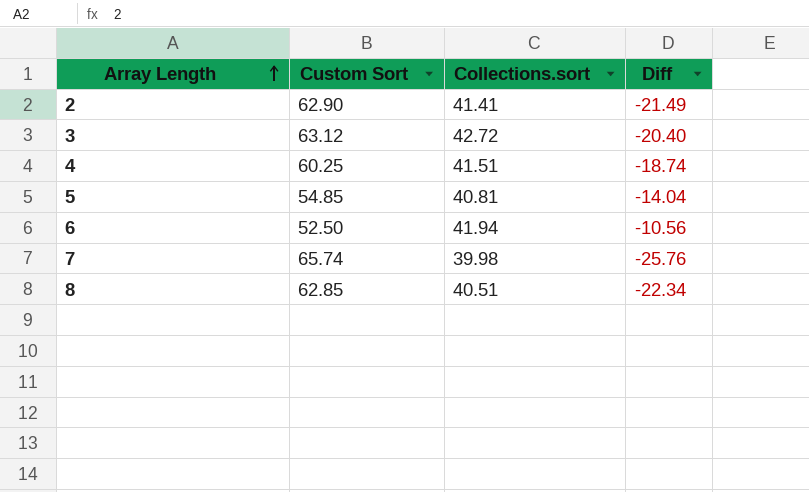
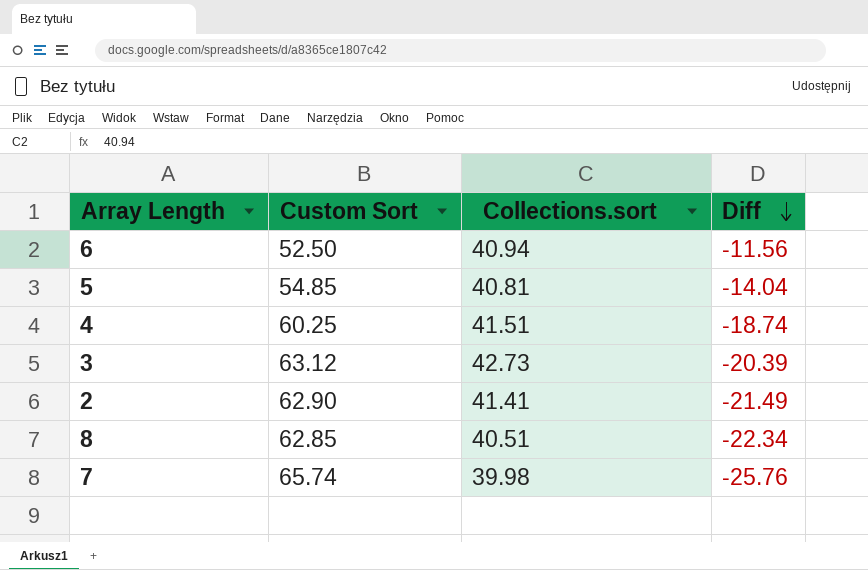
row order: Array Length ascending -> Diff descending
6 | Collections.sort: 41.94 -> 40.94
6 | Diff: -10.56 -> -11.56
3 | Collections.sort: 42.72 -> 42.73
3 | Diff: -20.40 -> -20.39

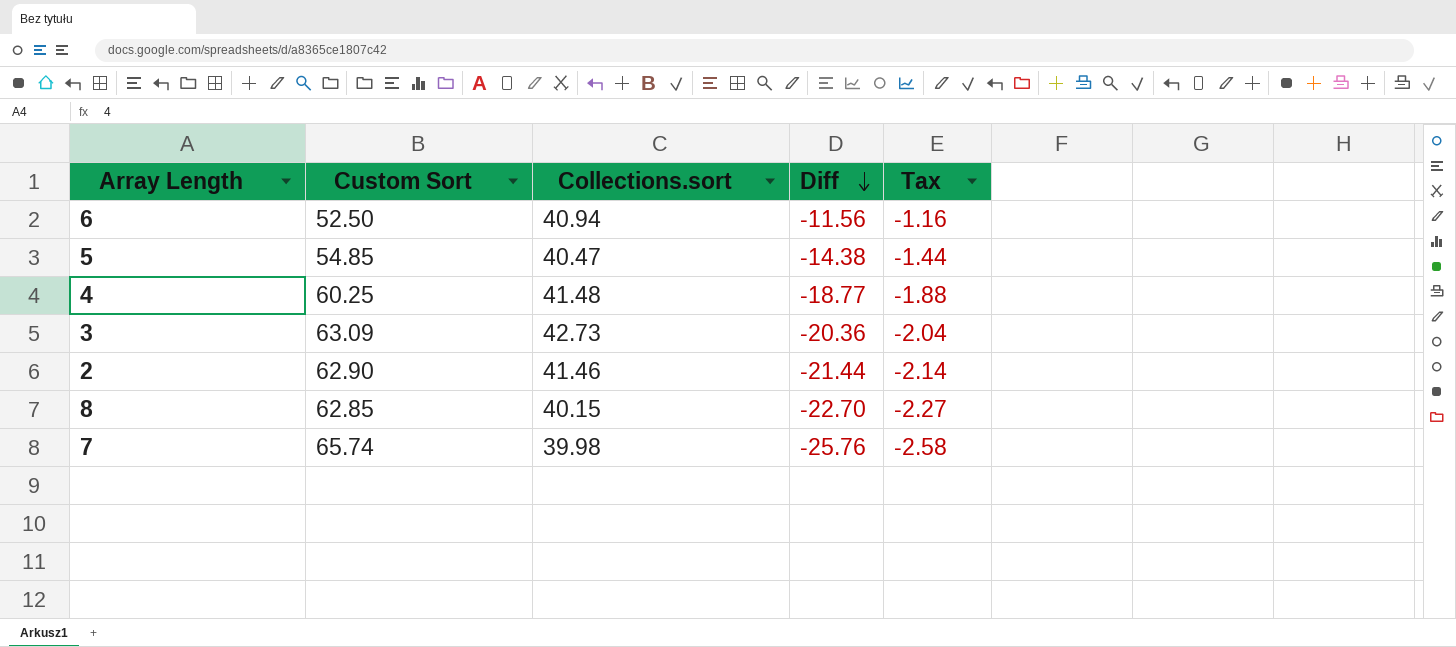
column Tax | formula: none -> [Diff] * 0.1
5 | Collections.sort: 40.81 -> 40.47
5 | Diff: -14.04 -> -14.38
4 | Collections.sort: 41.51 -> 41.48
4 | Diff: -18.74 -> -18.77
3 | Custom Sort: 63.12 -> 63.09
3 | Diff: -20.39 -> -20.36
2 | Collections.sort: 41.41 -> 41.46
2 | Diff: -21.49 -> -21.44
8 | Collections.sort: 40.51 -> 40.15
8 | Diff: -22.34 -> -22.70

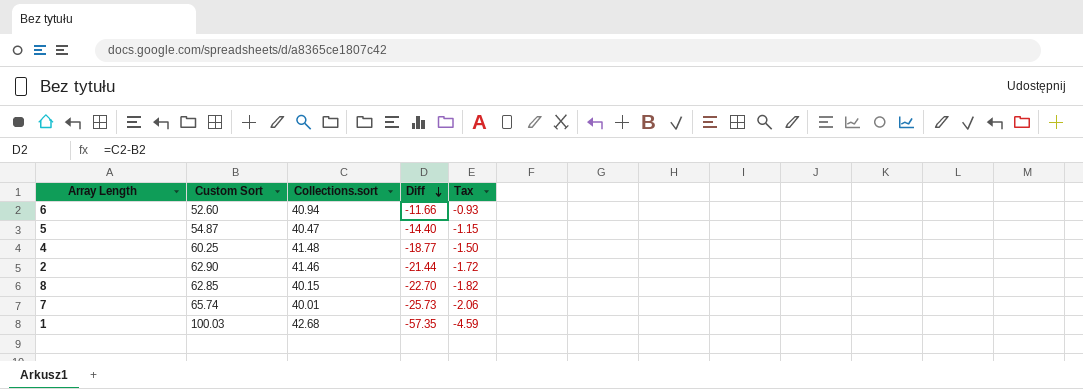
column Tax | formula: [Diff] * 0.1 -> [Diff] * 0.08
row 3: 63.09 | 42.73 | -20.36 | -2.04 -> none
6 | Custom Sort: 52.50 -> 52.60
6 | Diff: -11.56 -> -11.66
5 | Custom Sort: 54.85 -> 54.87
5 | Diff: -14.38 -> -14.40
7 | Collections.sort: 39.98 -> 40.01
7 | Diff: -25.76 -> -25.73
row 1: none -> 100.03 | 42.68 | -57.35 | -4.59

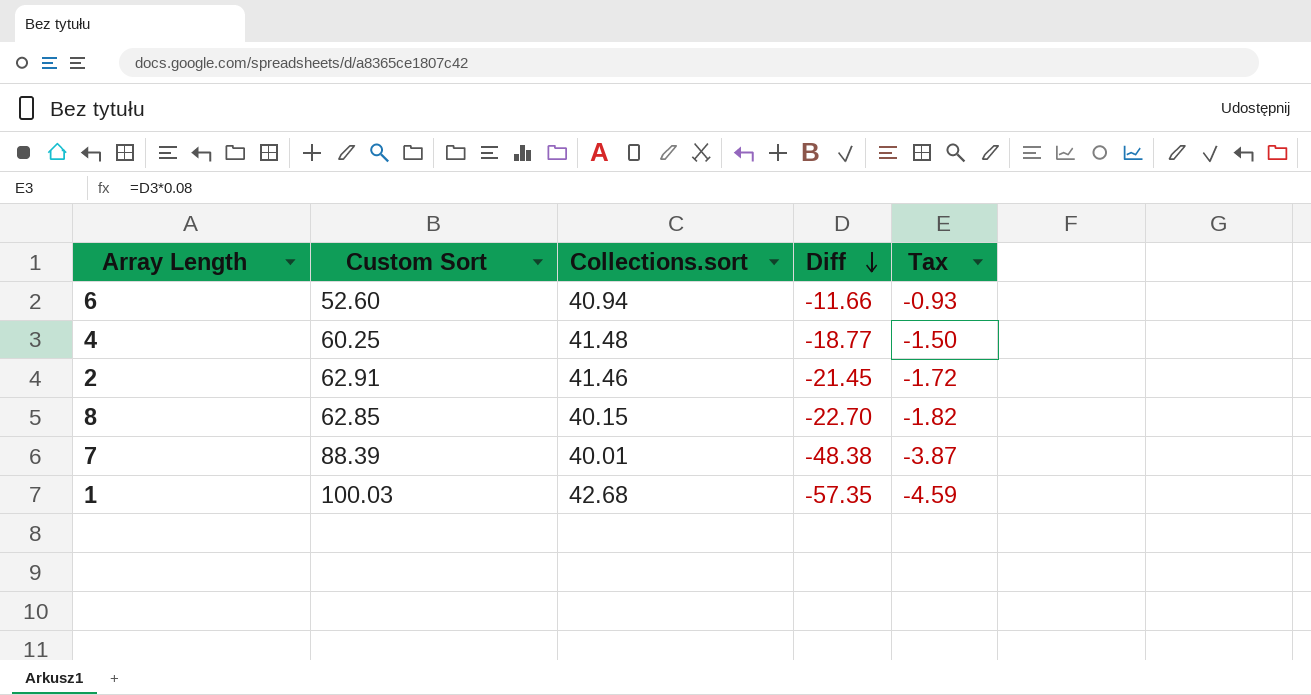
row 5: 54.87 | 40.47 | -14.40 | -1.15 -> none
2 | Custom Sort: 62.90 -> 62.91
2 | Diff: -21.44 -> -21.45
7 | Custom Sort: 65.74 -> 88.39
7 | Diff: -25.73 -> -48.38
7 | Tax: -2.06 -> -3.87

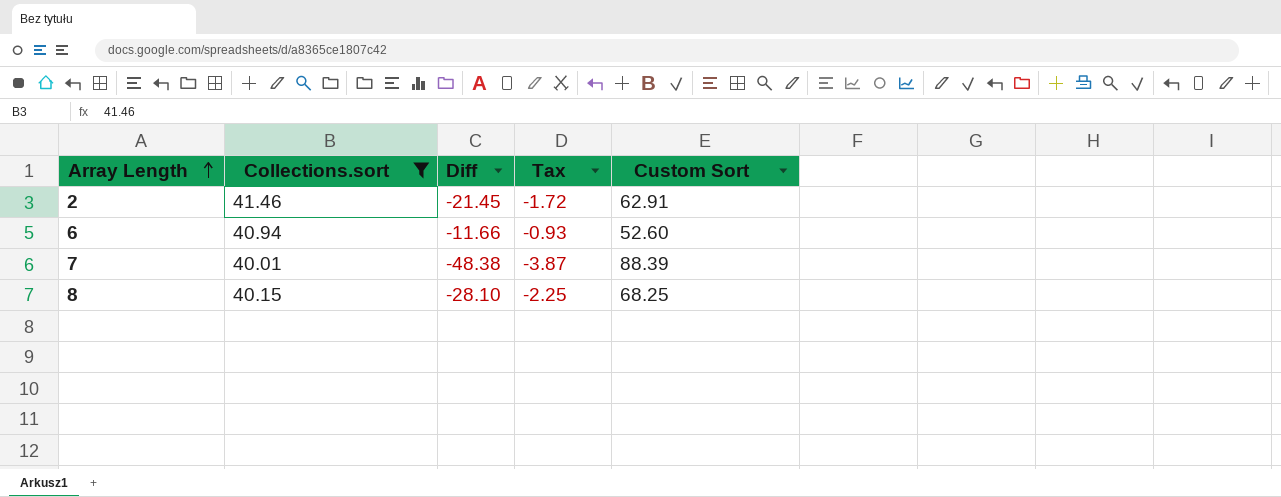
filter: none -> Collections.sort <= 41.46
row order: Diff descending -> Array Length ascending
column Custom Sort | position: 2 -> 5
8 | Diff: -22.70 -> -28.10
8 | Tax: -1.82 -> -2.25
8 | Custom Sort: 62.85 -> 68.25

